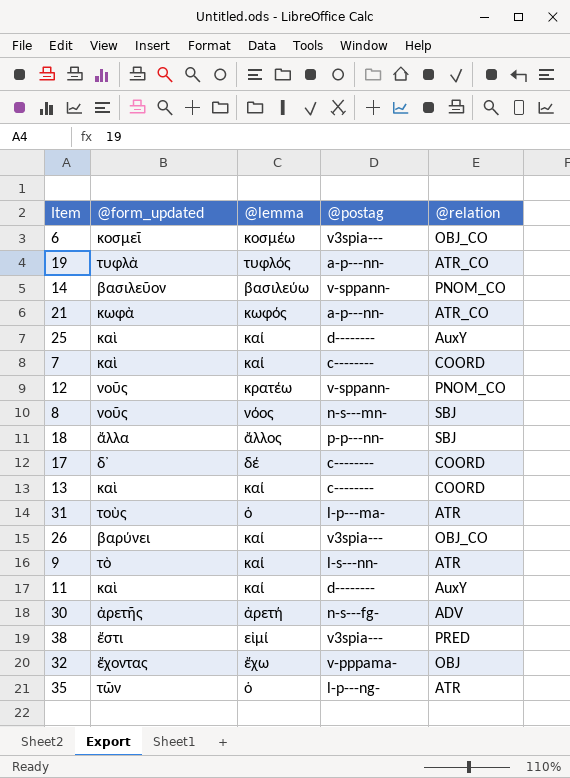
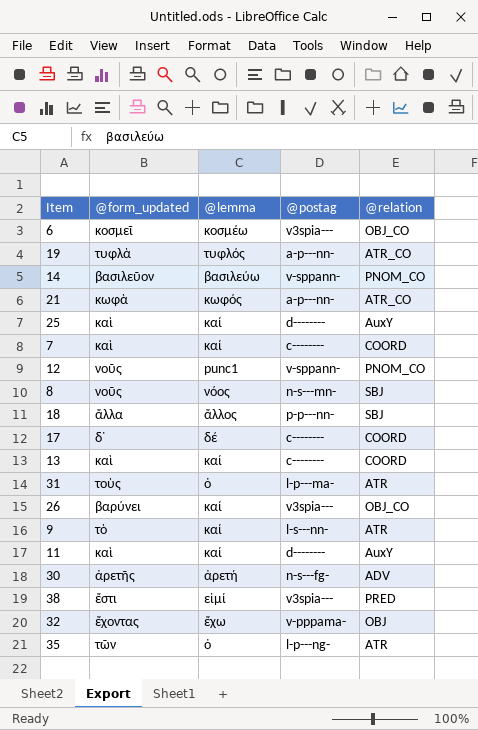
12 | @lemma: κρατέω -> punc1

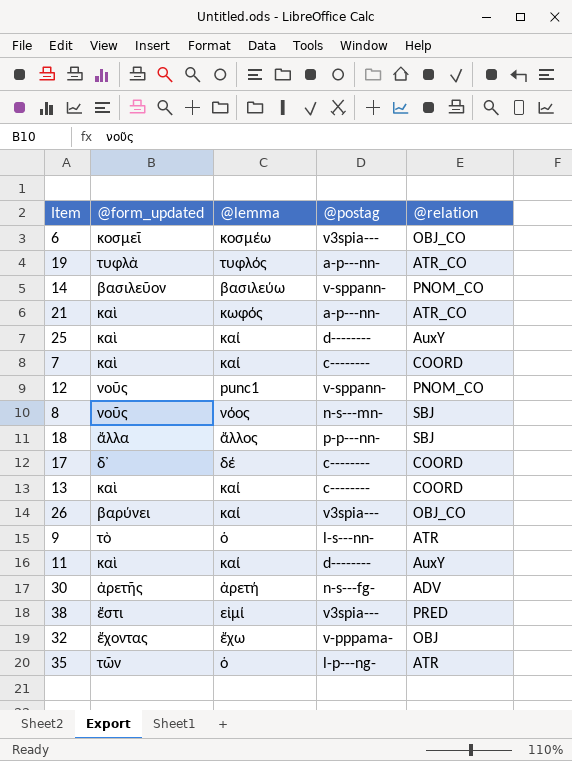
row 31: τοὺς | ὁ | l-p---ma- | ATR -> none
21 | @form_updated: κωφὰ -> καὶ
9 | @lemma: καί -> ὁ

